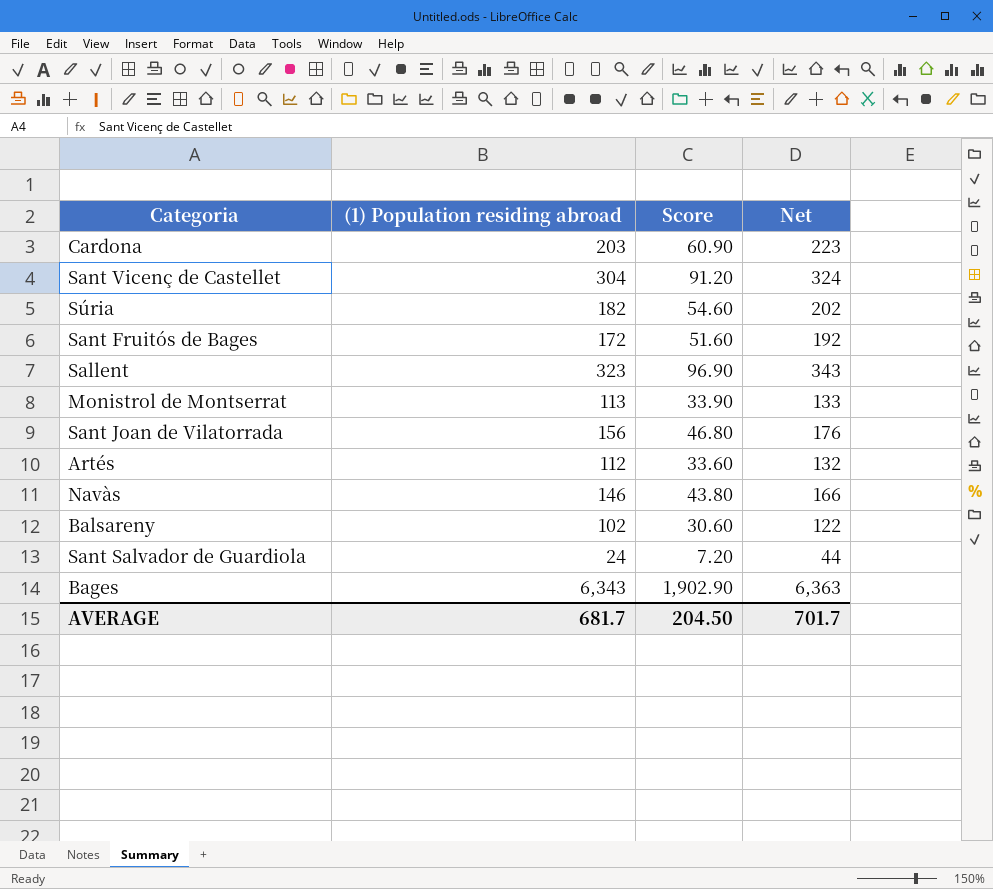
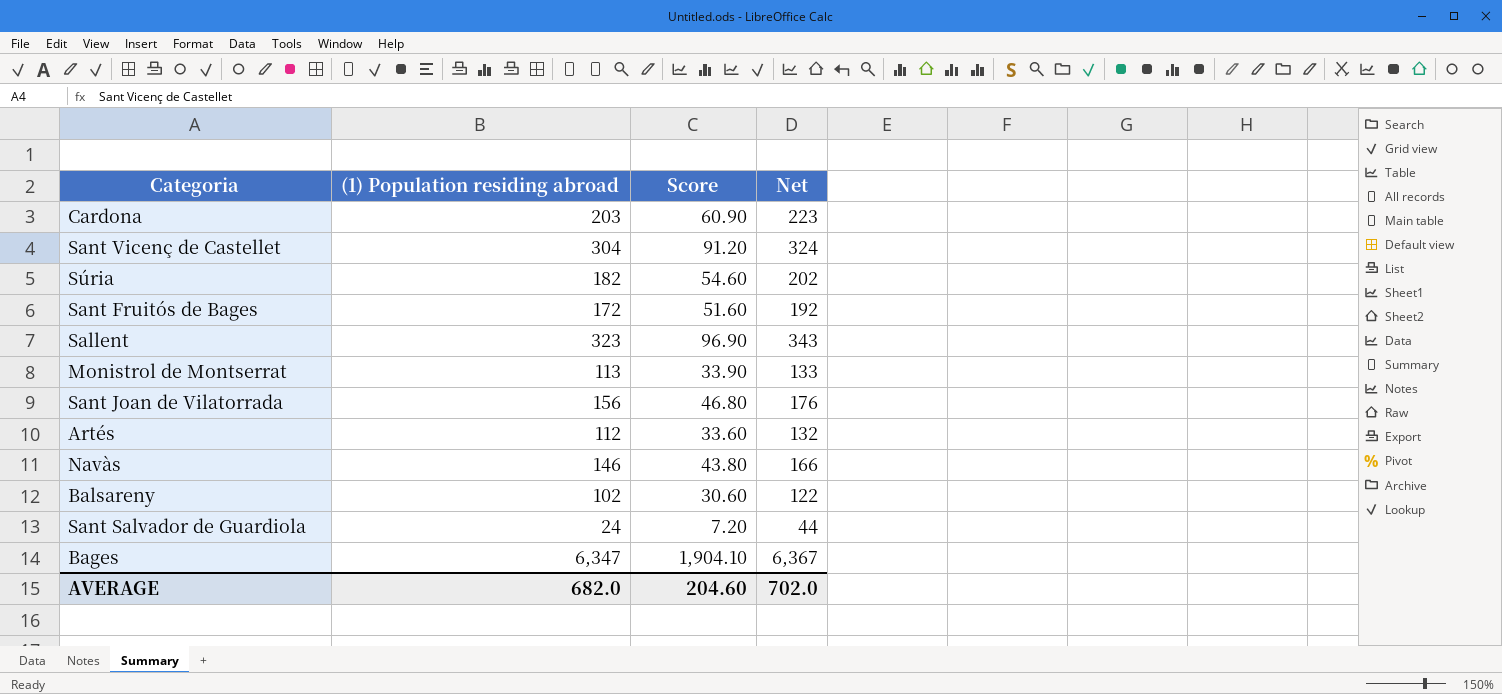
Bages | (1) Population residing abroad: 6,343 -> 6,347
Bages | Score: 1,902.90 -> 1,904.10
Bages | Net: 6,363 -> 6,367
AVERAGE | (1) Population residing abroad: 681.7 -> 682.0
AVERAGE | Score: 204.50 -> 204.60
AVERAGE | Net: 701.7 -> 702.0

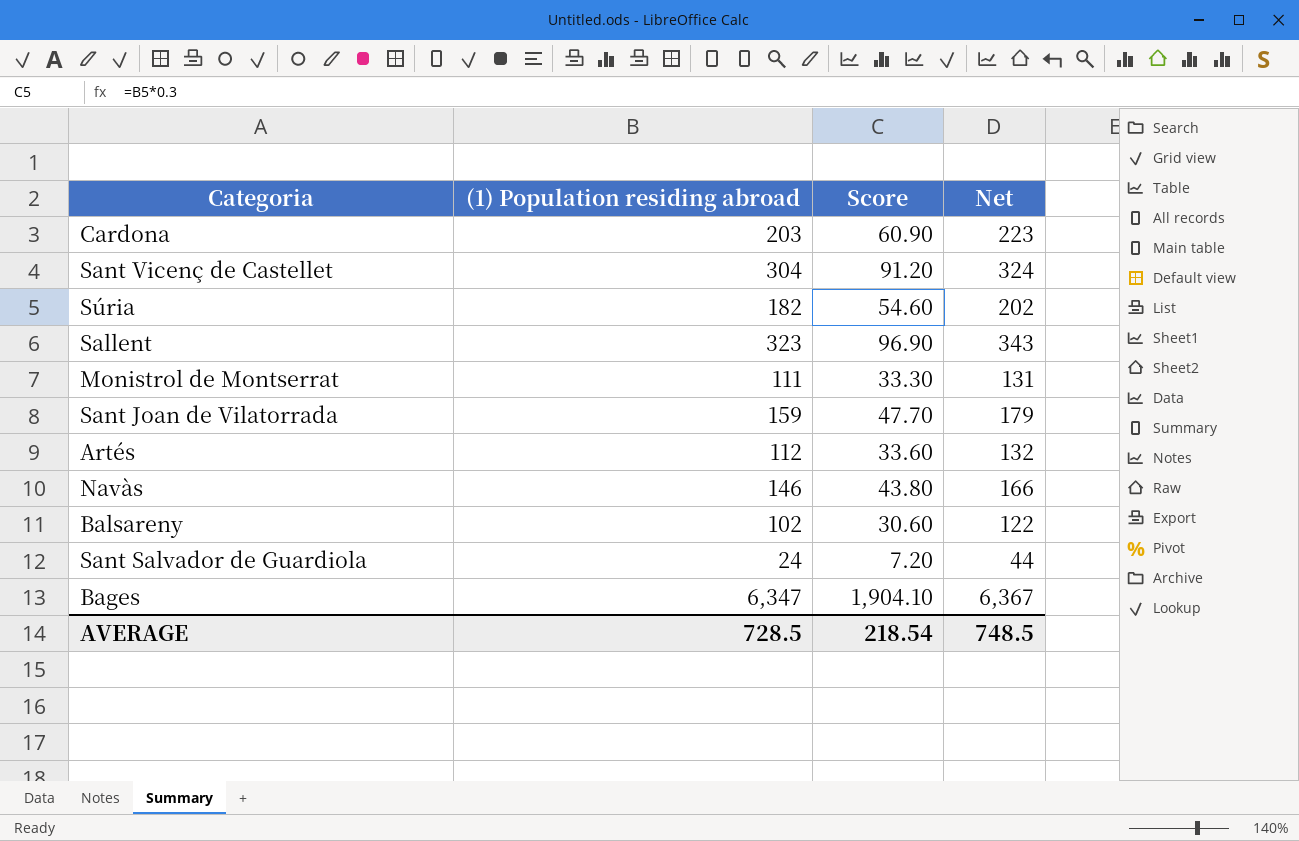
row Sant Fruitós de Bages: 172 | 51.60 | 192 -> none
Monistrol de Montserrat | (1) Population residing abroad: 113 -> 111
Monistrol de Montserrat | Score: 33.90 -> 33.30
Monistrol de Montserrat | Net: 133 -> 131
Sant Joan de Vilatorrada | (1) Population residing abroad: 156 -> 159
Sant Joan de Vilatorrada | Score: 46.80 -> 47.70
Sant Joan de Vilatorrada | Net: 176 -> 179
AVERAGE | (1) Population residing abroad: 682.0 -> 728.5
AVERAGE | Score: 204.60 -> 218.54
AVERAGE | Net: 702.0 -> 748.5

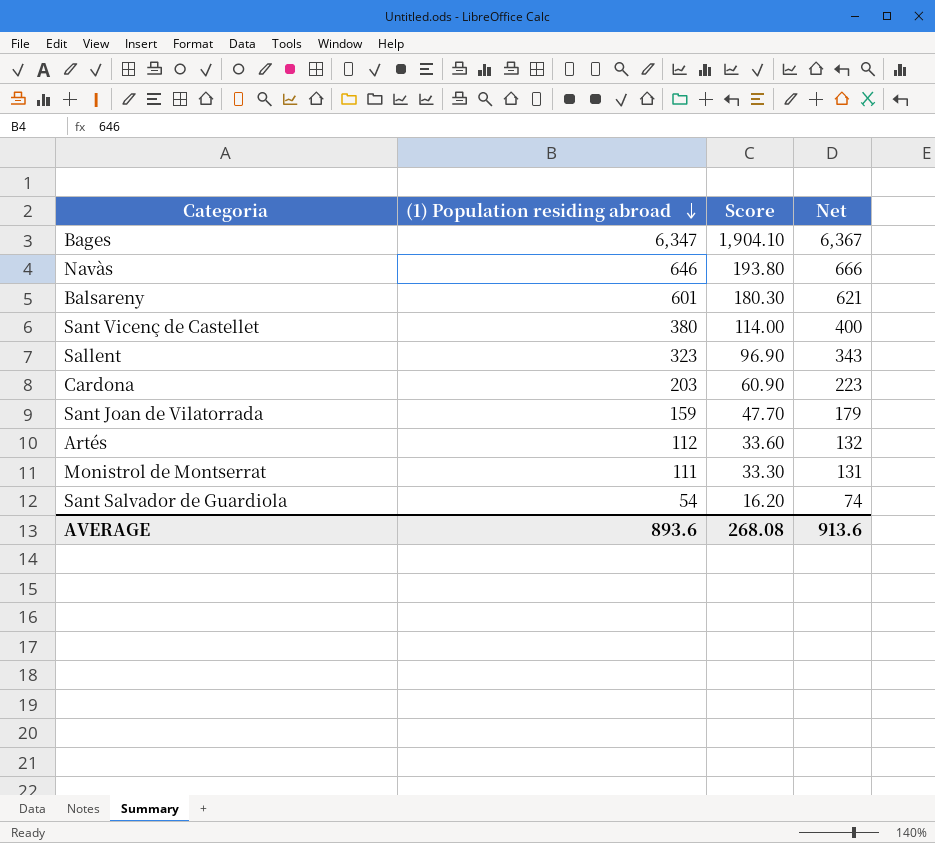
row order: none -> (1) Population residing abroad descending
row Súria: 182 | 54.60 | 202 -> none
Navàs | (1) Population residing abroad: 146 -> 646
Navàs | Score: 43.80 -> 193.80
Navàs | Net: 166 -> 666
Balsareny | (1) Population residing abroad: 102 -> 601
Balsareny | Score: 30.60 -> 180.30
Balsareny | Net: 122 -> 621
Sant Vicenç de Castellet | (1) Population residing abroad: 304 -> 380
Sant Vicenç de Castellet | Score: 91.20 -> 114.00
Sant Vicenç de Castellet | Net: 324 -> 400
Sant Salvador de Guardiola | (1) Population residing abroad: 24 -> 54
Sant Salvador de Guardiola | Score: 7.20 -> 16.20
Sant Salvador de Guardiola | Net: 44 -> 74
AVERAGE | (1) Population residing abroad: 728.5 -> 893.6
AVERAGE | Score: 218.54 -> 268.08
AVERAGE | Net: 748.5 -> 913.6

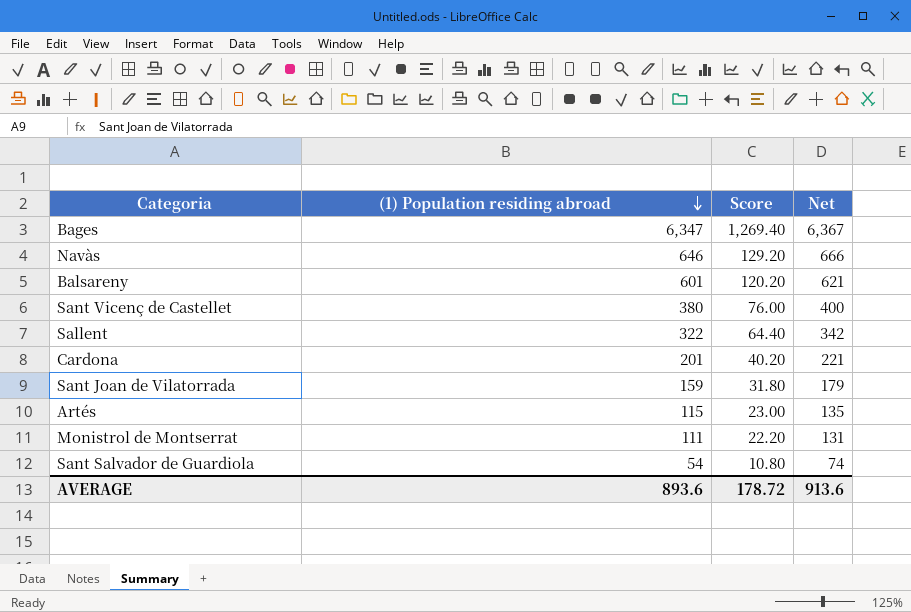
column Score | formula: [(1) Population residing abroad] * 0.3 -> [(1) Population residing abroad] * 0.2
Sallent | (1) Population residing abroad: 323 -> 322
Sallent | Net: 343 -> 342
Cardona | (1) Population residing abroad: 203 -> 201
Cardona | Net: 223 -> 221
Artés | (1) Population residing abroad: 112 -> 115
Artés | Net: 132 -> 135
AVERAGE | Score: 268.08 -> 178.72

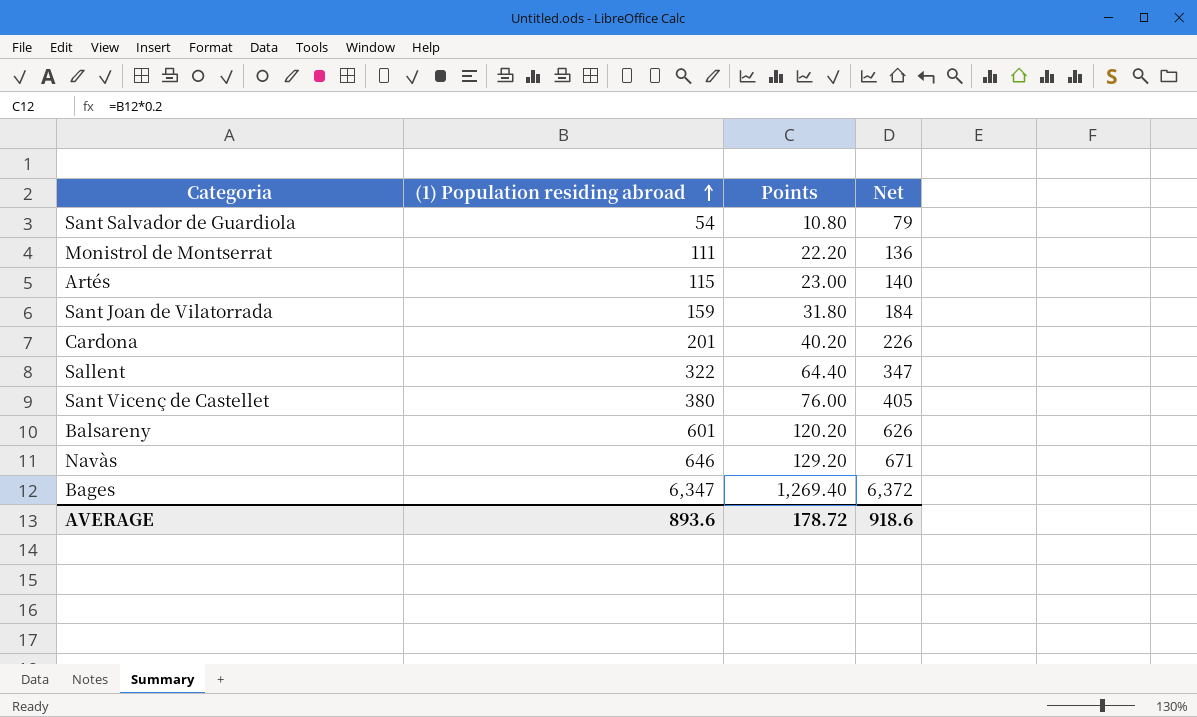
row order: (1) Population residing abroad descending -> (1) Population residing abroad ascending
column name: Score -> Points
column Net | formula: [(1) Population residing abroad] + 20 -> [(1) Population residing abroad] + 25
AVERAGE | Net: 913.6 -> 918.6

